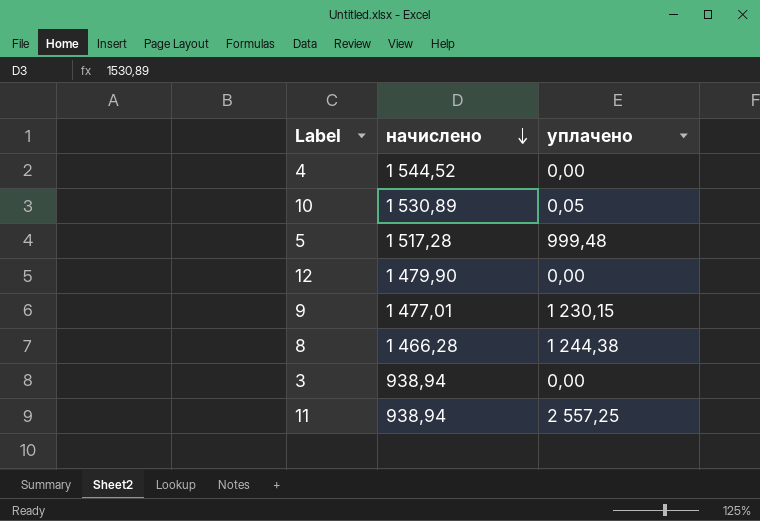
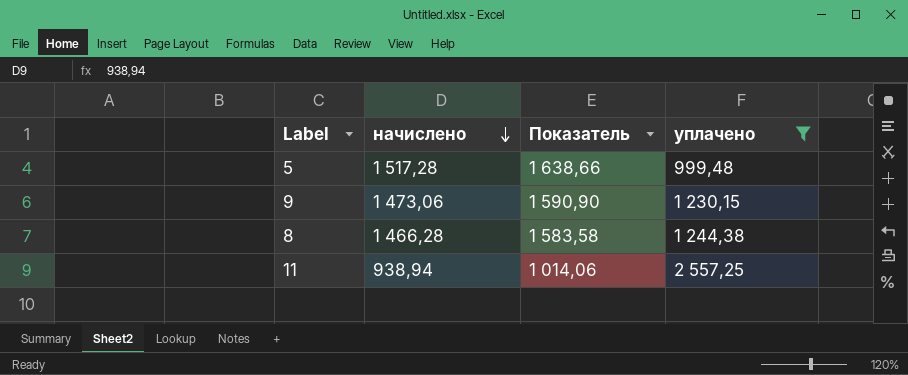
filter: none -> уплачено >= 999,48
column Показатель | formula: none -> [начислено] * 1,08
9 | начислено: 1 477,01 -> 1 473,06

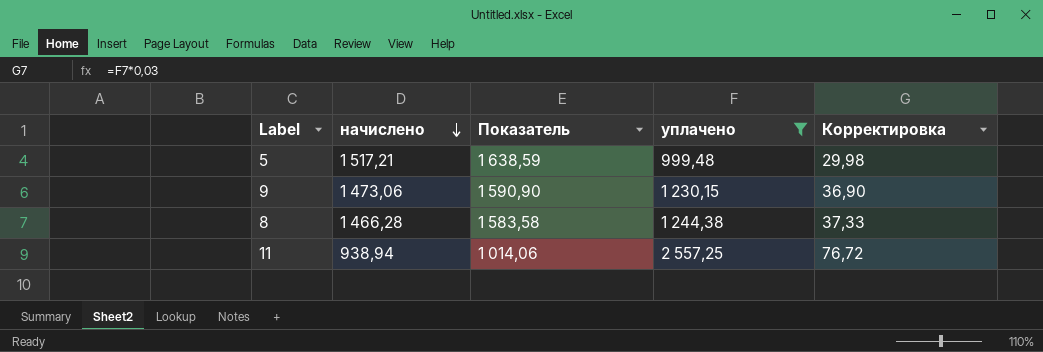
column Корректировка | formula: none -> [уплачено] * 0,03
5 | начислено: 1 517,28 -> 1 517,21
5 | Показатель: 1 638,66 -> 1 638,59

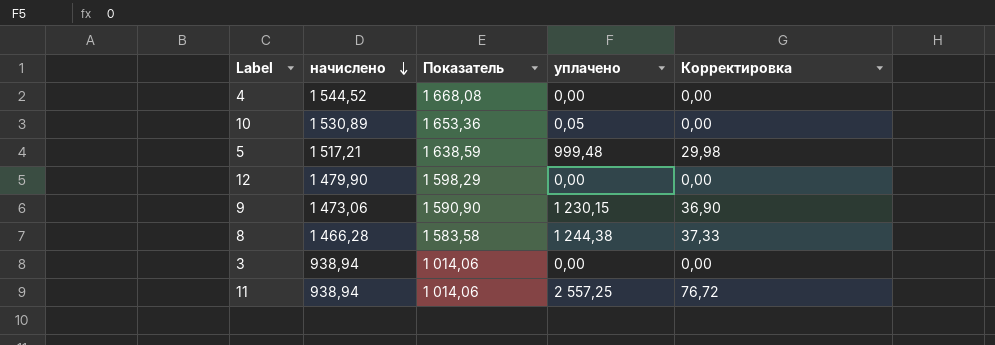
filter: уплачено >= 999,48 -> none

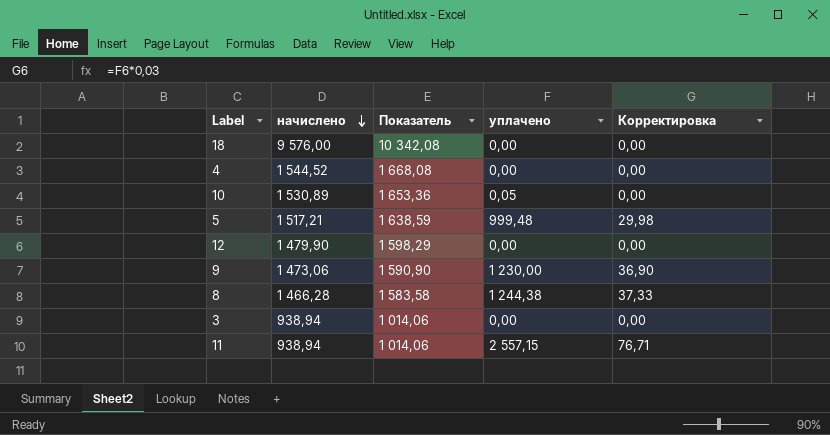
row 18: none -> 9 576,00 | 10 342,08 | 0,00 | 0,00
9 | уплачено: 1 230,15 -> 1 230,00
11 | уплачено: 2 557,25 -> 2 557,15
11 | Корректировка: 76,72 -> 76,71

